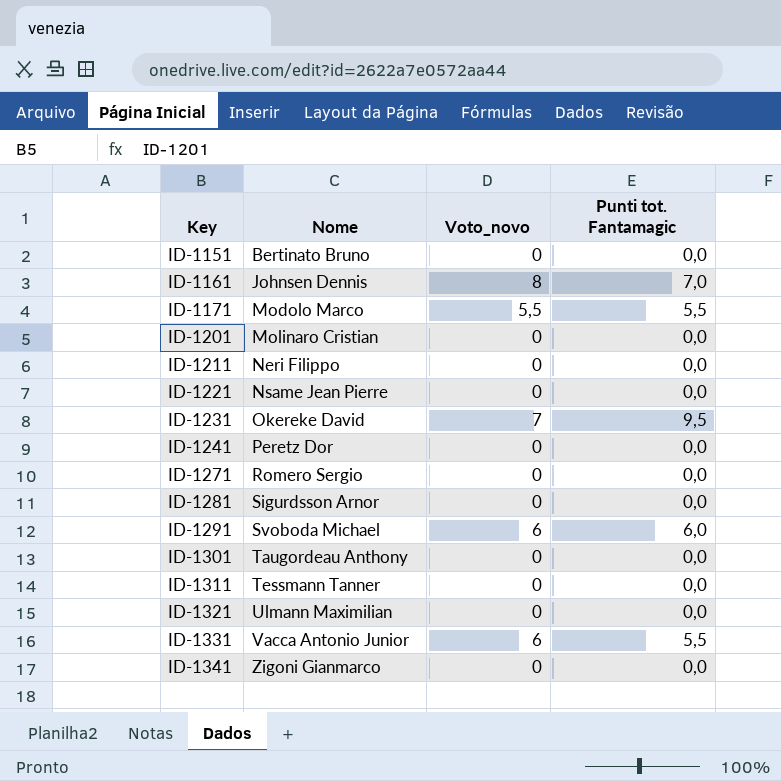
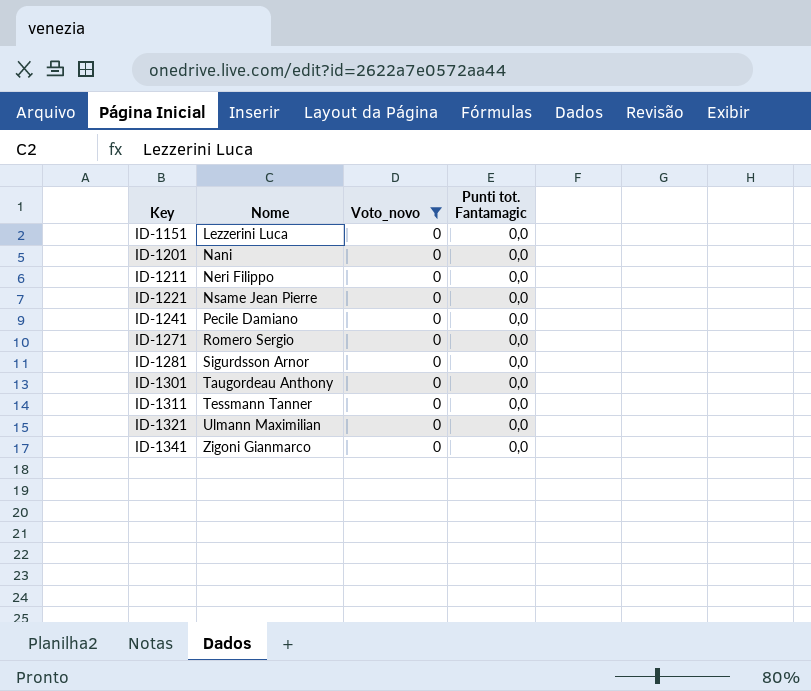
filter: none -> Voto_novo = 0
ID-1151 | Nome: Bertinato Bruno -> Lezzerini Luca
ID-1201 | Nome: Molinaro Cristian -> Nani
ID-1241 | Nome: Peretz Dor -> Pecile Damiano

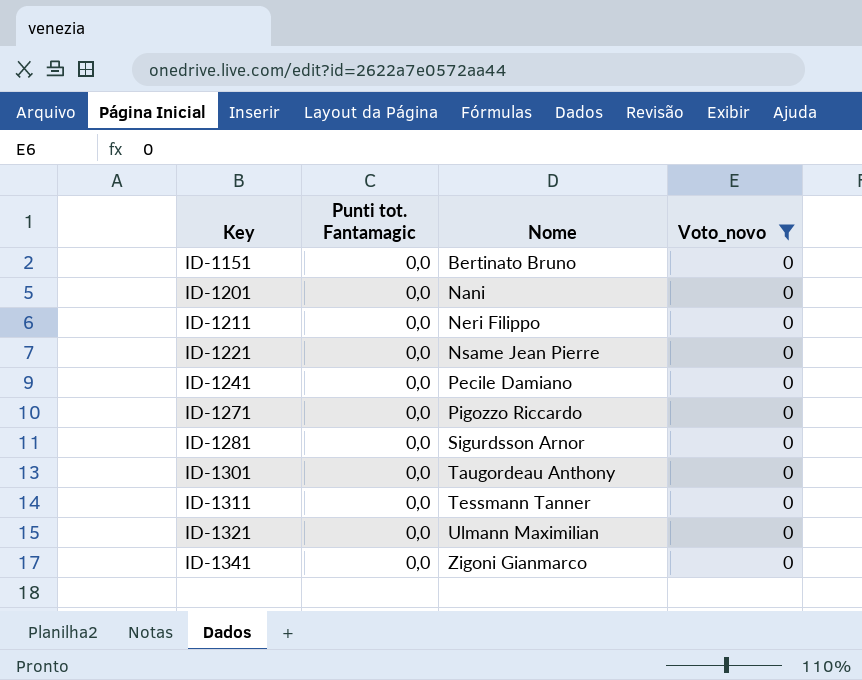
column Punti tot. Fantamagic | position: 4 -> 2
ID-1151 | Nome: Lezzerini Luca -> Bertinato Bruno
ID-1271 | Nome: Romero Sergio -> Pigozzo Riccardo

